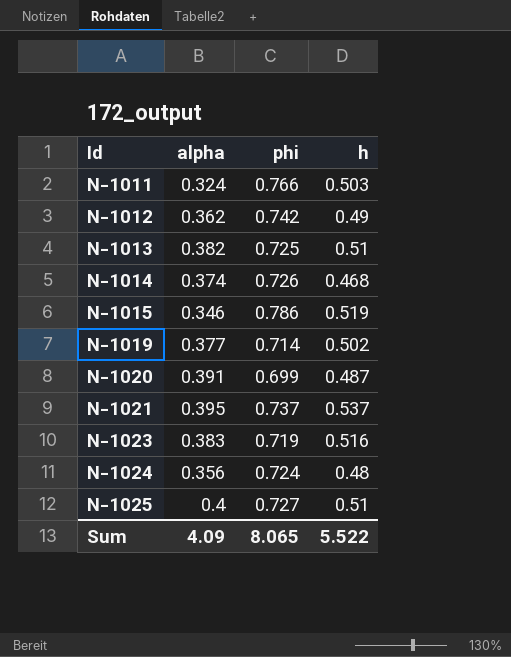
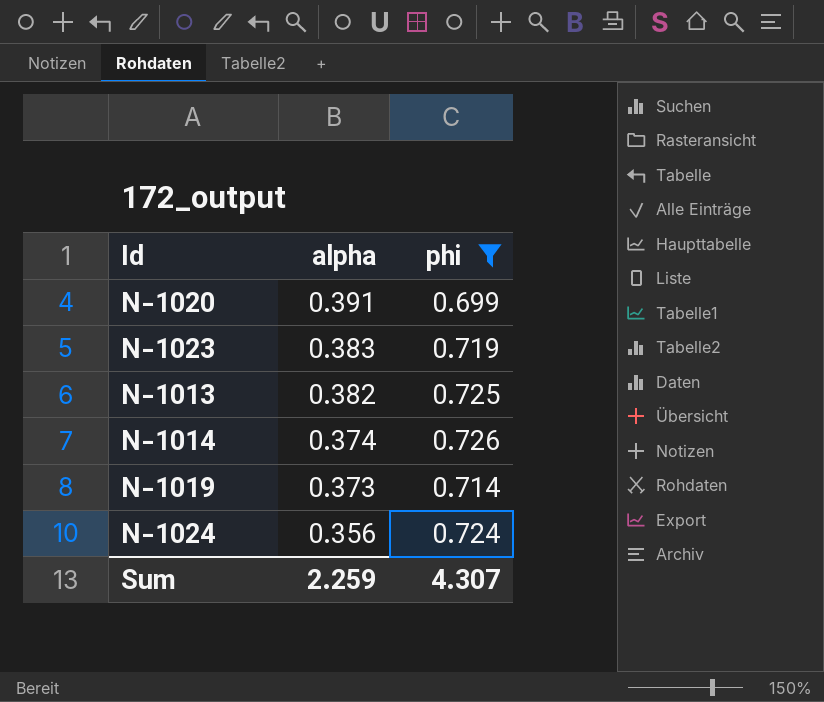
filter: none -> phi <= 0.726
row order: Id ascending -> alpha descending
column h | position: 4 -> none
N-1019 | alpha: 0.377 -> 0.373
Sum | alpha: 4.09 -> 2.259
Sum | phi: 8.065 -> 4.307

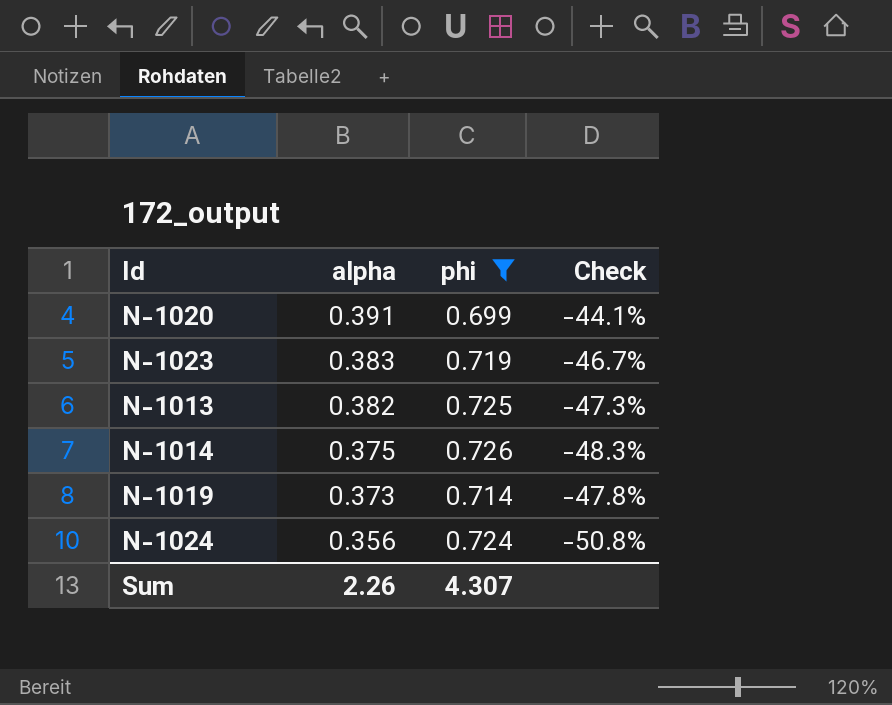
column Check | formula: none -> ([alpha] - [phi]) / [phi]
N-1014 | alpha: 0.374 -> 0.375
Sum | alpha: 2.259 -> 2.26

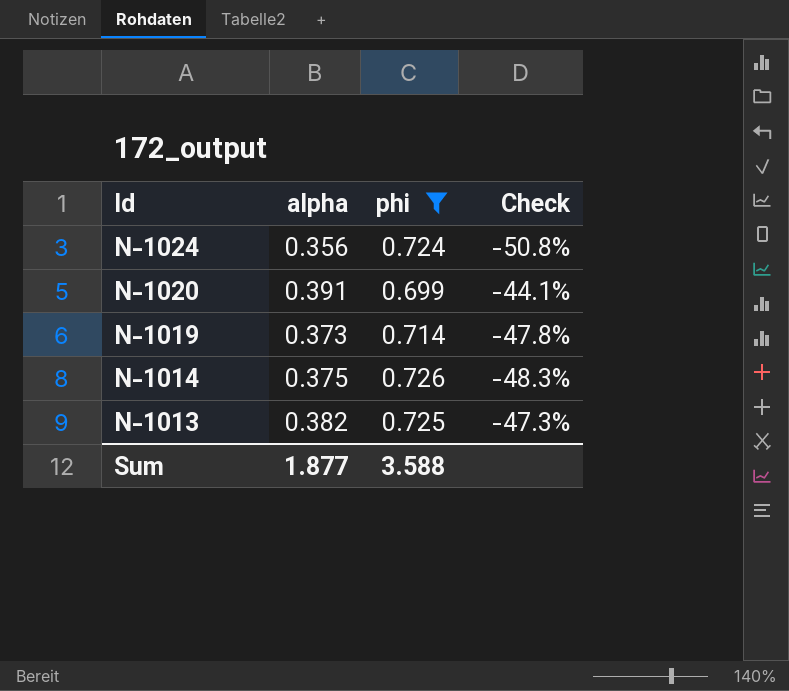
row order: alpha descending -> Id descending
row N-1023: 0.383 | 0.719 | -46.7% -> none
Sum | alpha: 2.26 -> 1.877
Sum | phi: 4.307 -> 3.588

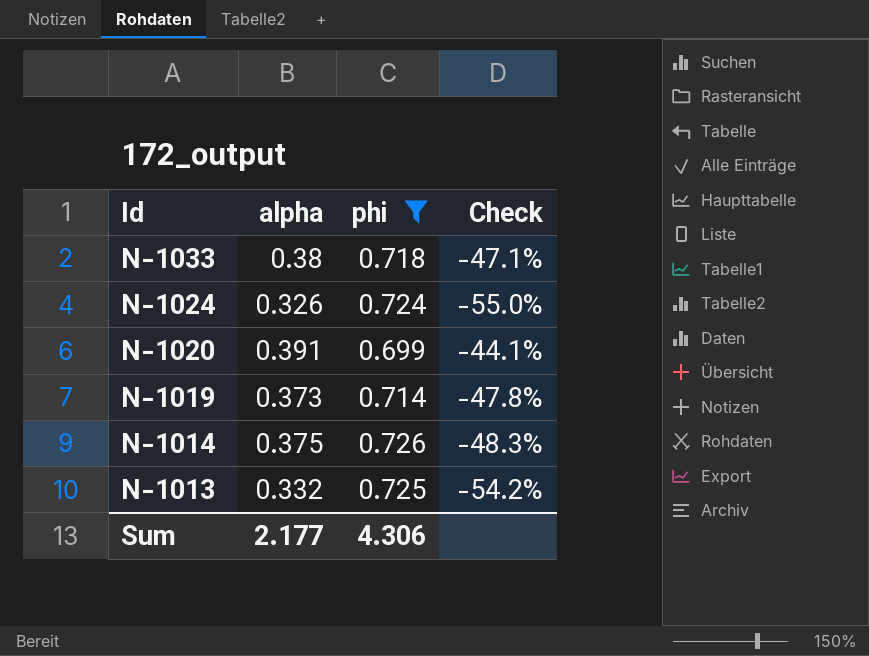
row N-1033: none -> 0.38 | 0.718 | -47.1%
N-1024 | alpha: 0.356 -> 0.326
N-1024 | Check: -50.8% -> -55.0%
N-1013 | alpha: 0.382 -> 0.332
N-1013 | Check: -47.3% -> -54.2%
Sum | alpha: 1.877 -> 2.177
Sum | phi: 3.588 -> 4.306

